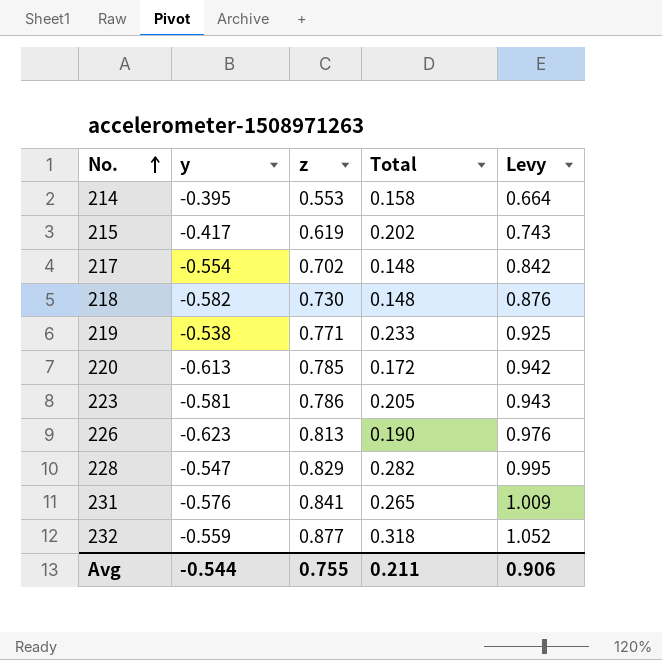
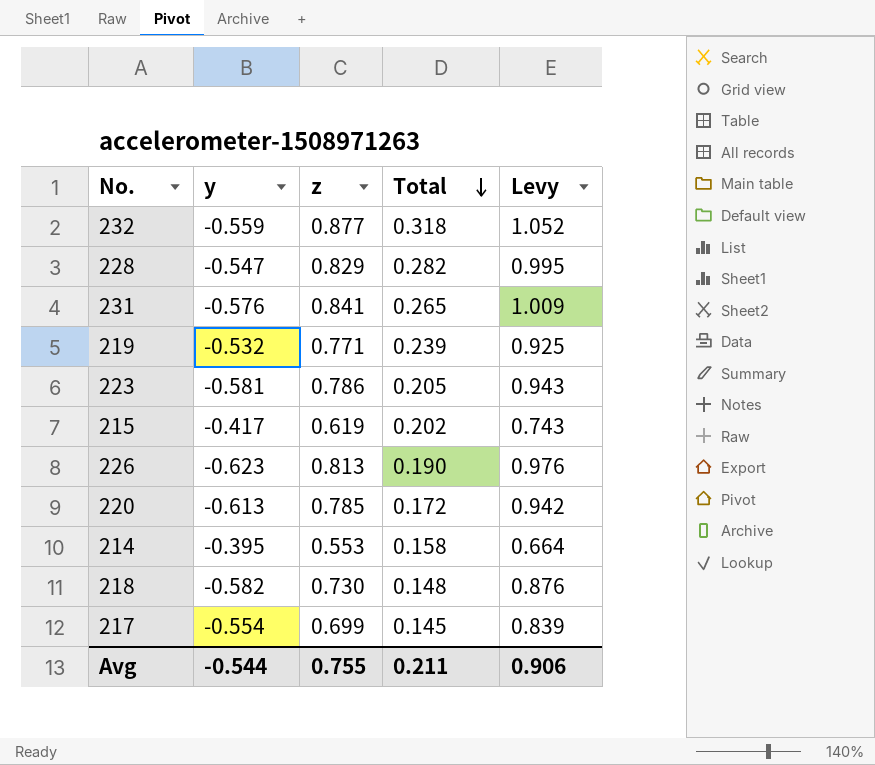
row order: No. ascending -> Total descending
219 | y: -0.538 -> -0.532
219 | Total: 0.233 -> 0.239
217 | z: 0.702 -> 0.699
217 | Total: 0.148 -> 0.145
217 | Levy: 0.842 -> 0.839

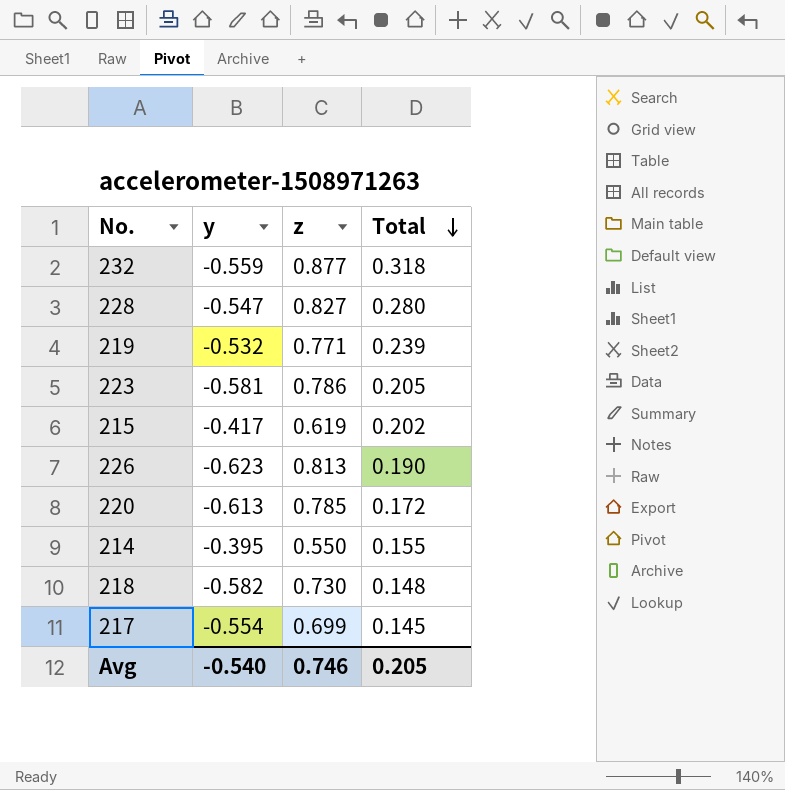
column Levy | formula: [z] * 1.2 -> none
row 231: -0.576 | 0.841 | 0.265 | 1.009 -> none
228 | z: 0.829 -> 0.827
228 | Total: 0.282 -> 0.280
214 | z: 0.553 -> 0.550
214 | Total: 0.158 -> 0.155
Avg | y: -0.544 -> -0.540
Avg | z: 0.755 -> 0.746
Avg | Total: 0.211 -> 0.205

